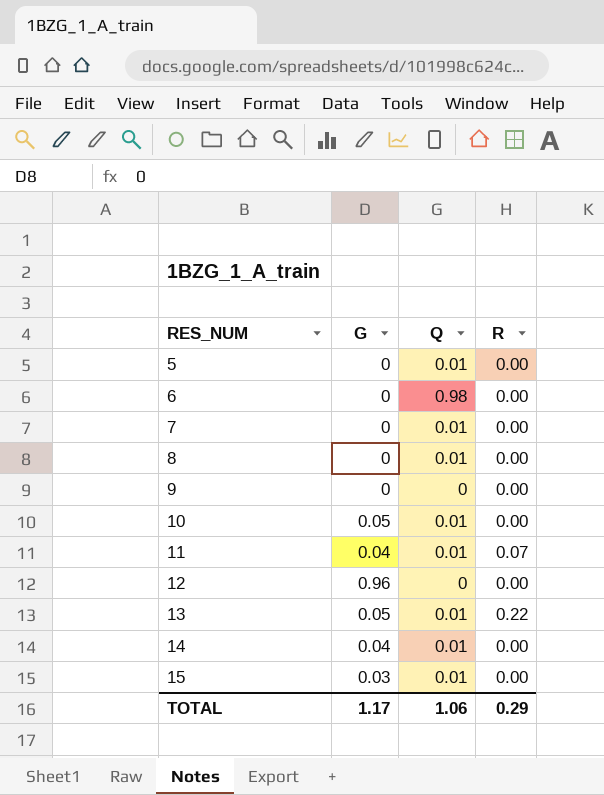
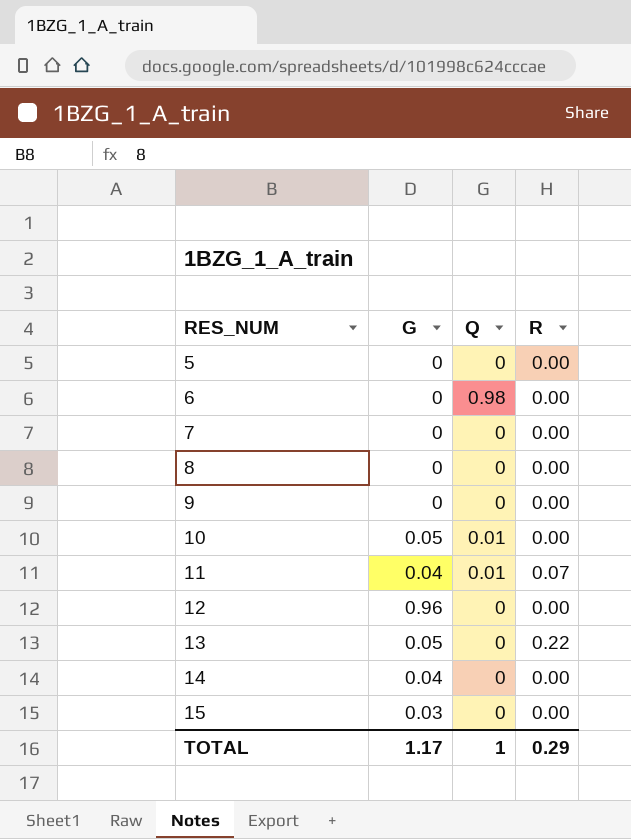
5 | Q: 0.01 -> 0
7 | Q: 0.01 -> 0
8 | Q: 0.01 -> 0
13 | Q: 0.01 -> 0
14 | Q: 0.01 -> 0
15 | Q: 0.01 -> 0
TOTAL | Q: 1.06 -> 1

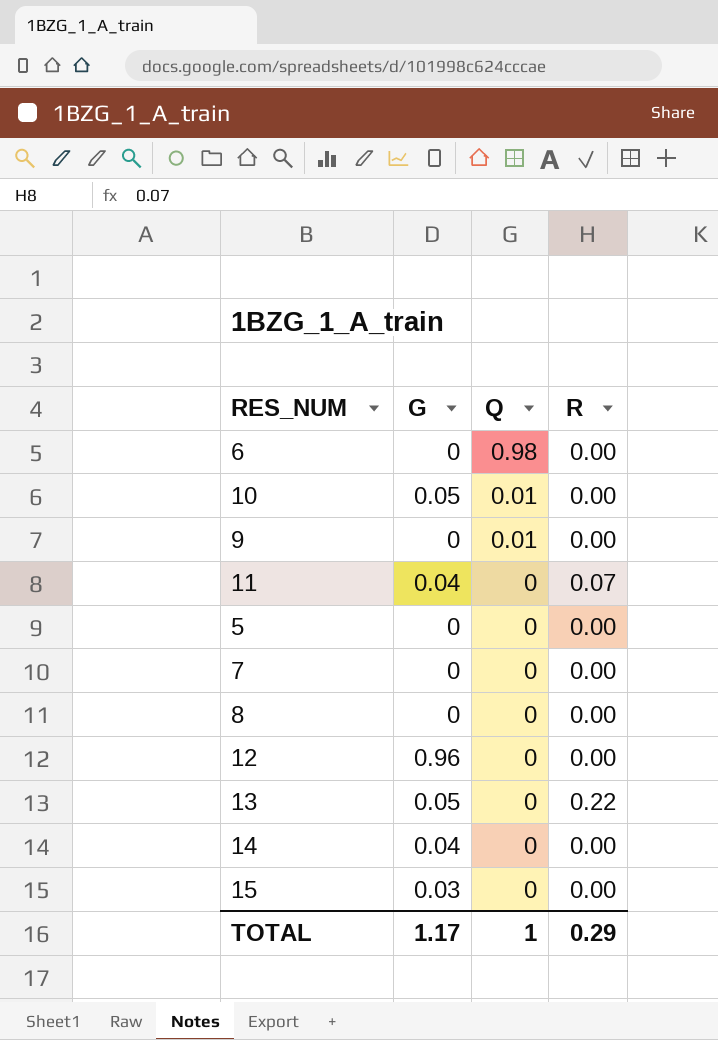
row order: RES_NUM ascending -> Q descending
9 | Q: 0 -> 0.01
11 | Q: 0.01 -> 0

